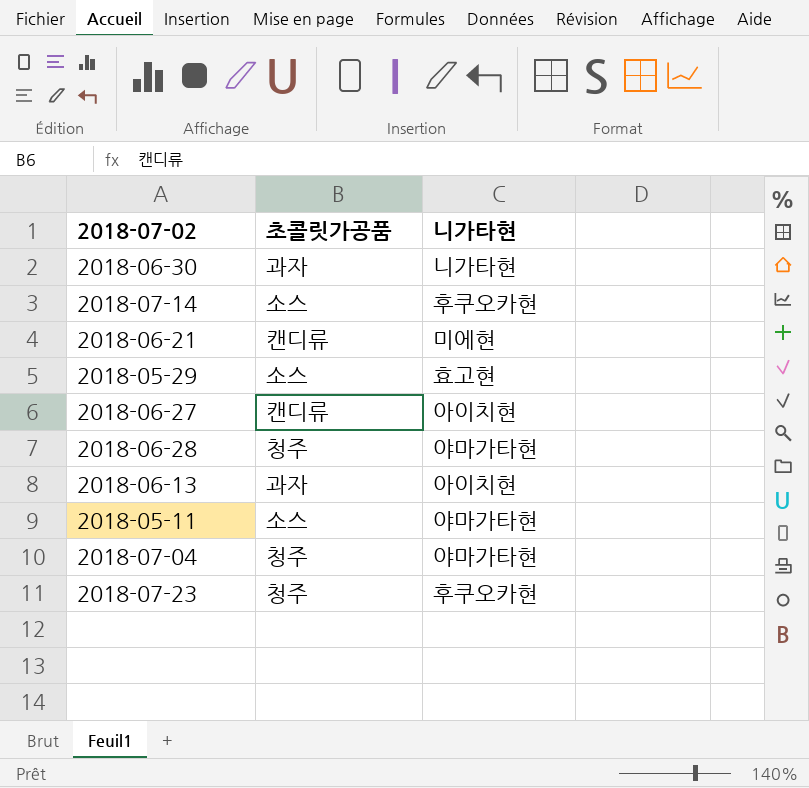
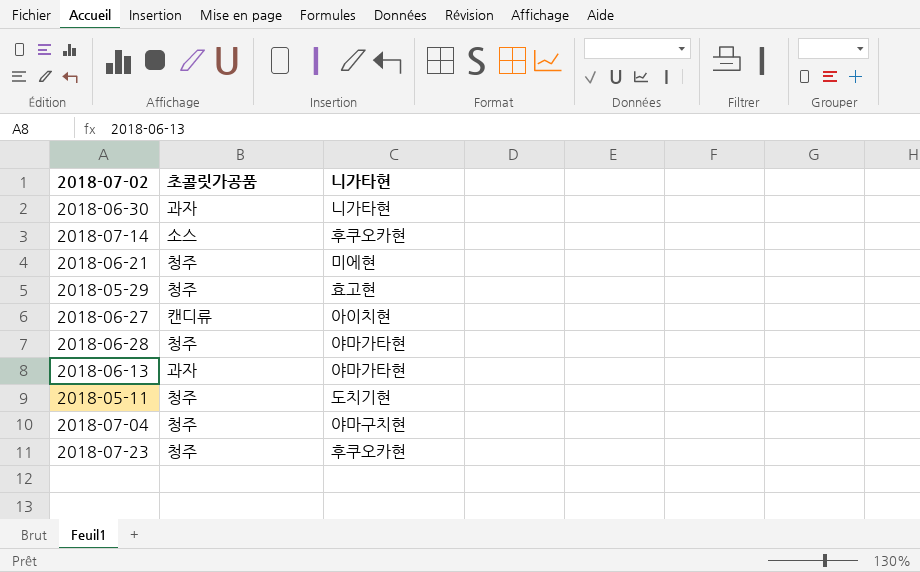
2018-06-21 | 초콜릿가공품: 캔디류 -> 청주
2018-05-29 | 초콜릿가공품: 소스 -> 청주
2018-06-13 | 니가타현: 아이치현 -> 야마가타현
2018-05-11 | 초콜릿가공품: 소스 -> 청주
2018-05-11 | 니가타현: 야마가타현 -> 도치기현
2018-07-04 | 니가타현: 야마가타현 -> 야마구치현

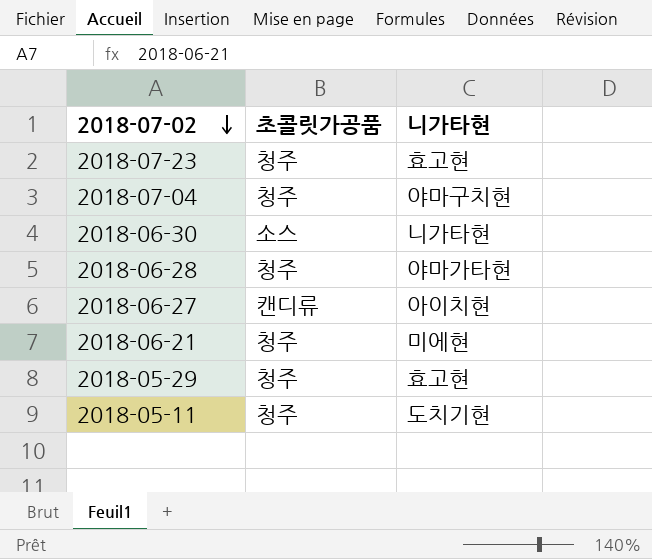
row order: none -> 2018-07-02 descending
row 2018-07-14: 소스 | 후쿠오카현 -> none
row 2018-06-13: 과자 | 야마가타현 -> none
2018-07-23 | 니가타현: 후쿠오카현 -> 효고현
2018-06-30 | 초콜릿가공품: 과자 -> 소스

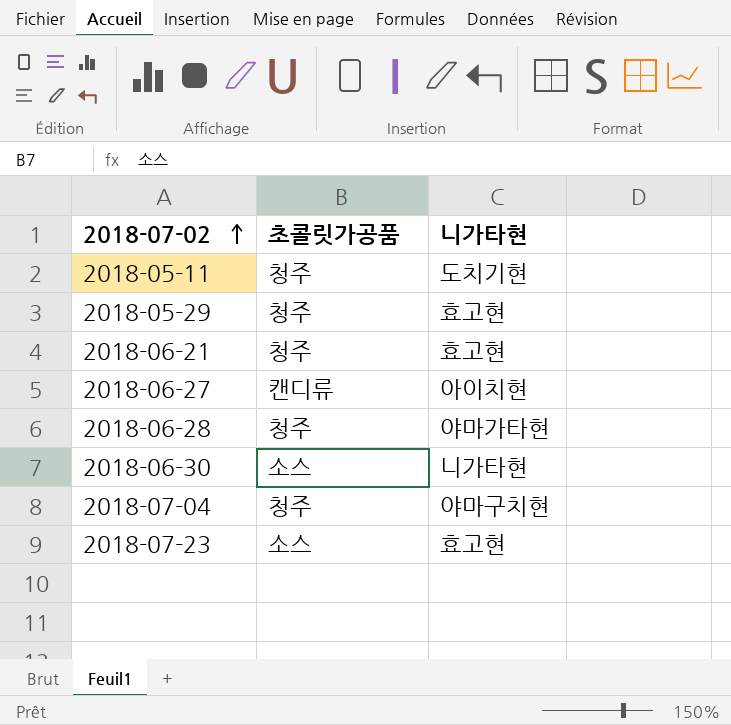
row order: 2018-07-02 descending -> 2018-07-02 ascending
2018-06-21 | 니가타현: 미에현 -> 효고현
2018-07-23 | 초콜릿가공품: 청주 -> 소스

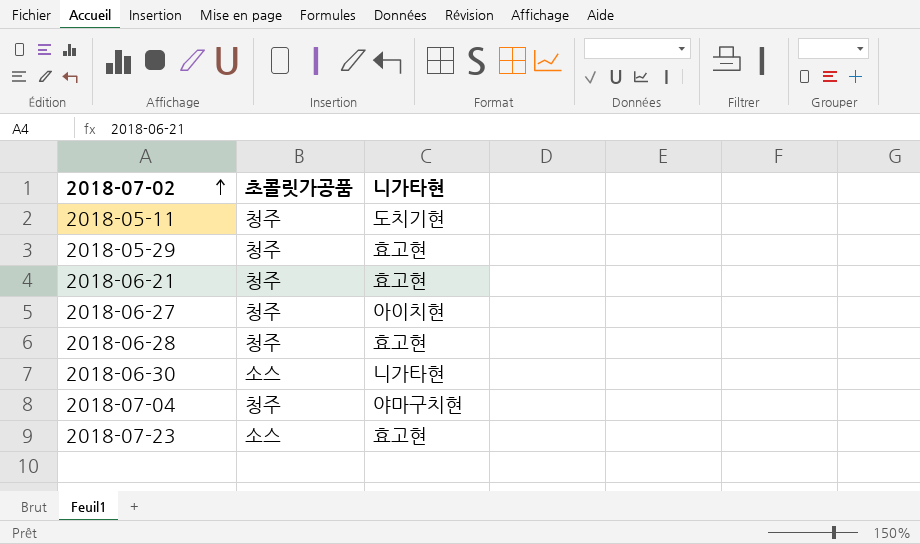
2018-06-27 | 초콜릿가공품: 캔디류 -> 청주
2018-06-28 | 니가타현: 야마가타현 -> 효고현

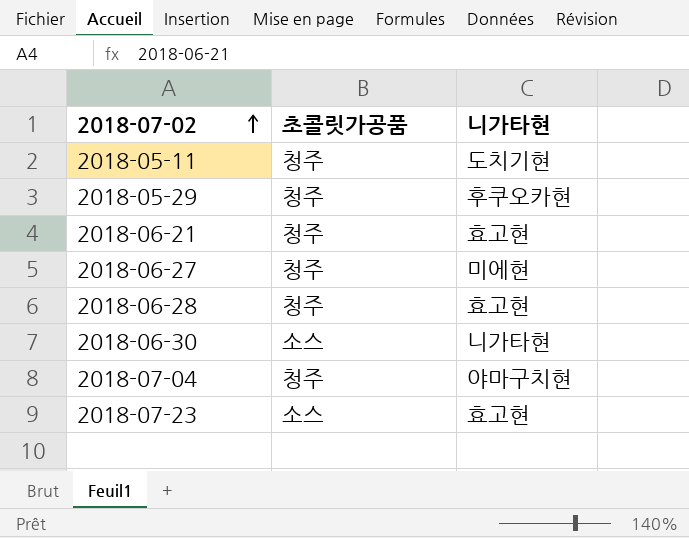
2018-05-29 | 니가타현: 효고현 -> 후쿠오카현
2018-06-27 | 니가타현: 아이치현 -> 미에현

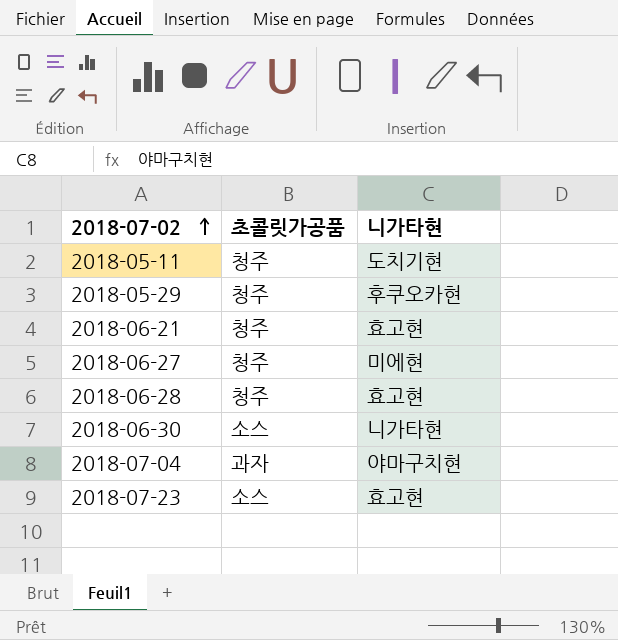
2018-07-04 | 초콜릿가공품: 청주 -> 과자

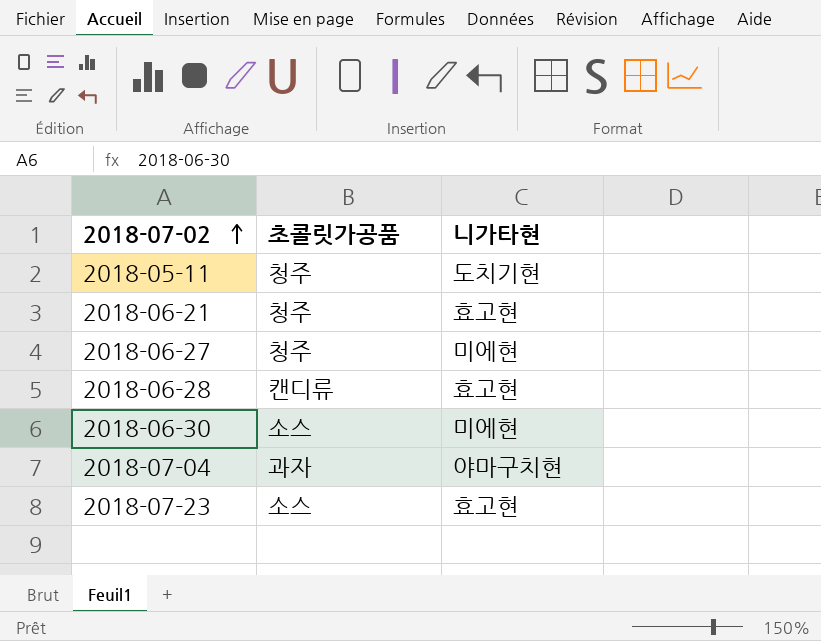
row 2018-05-29: 청주 | 후쿠오카현 -> none
2018-06-28 | 초콜릿가공품: 청주 -> 캔디류
2018-06-30 | 니가타현: 니가타현 -> 미에현

